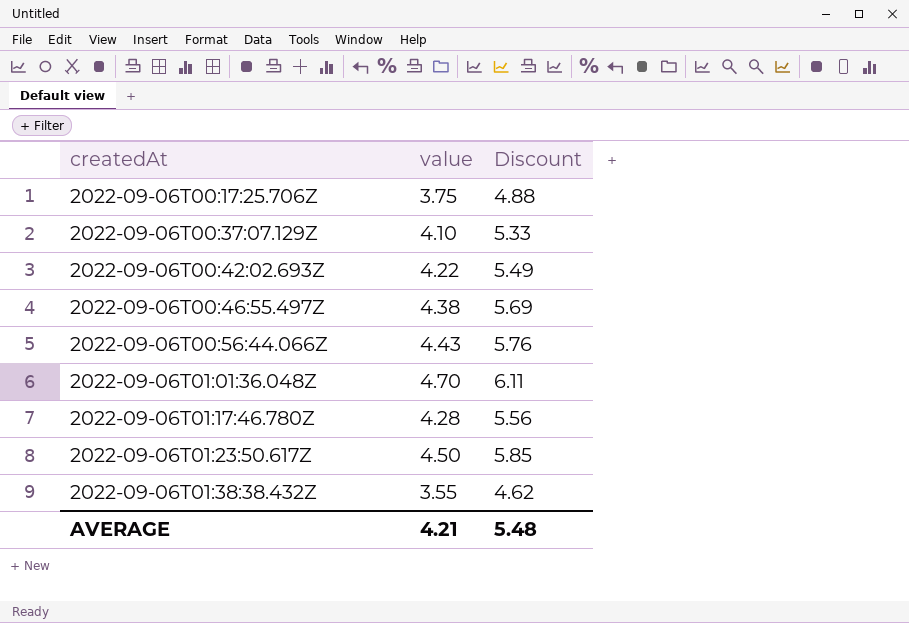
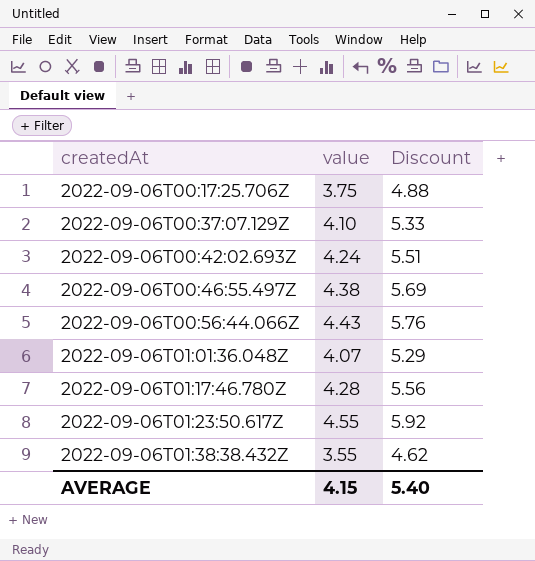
2022-09-06T00:42:02.693Z | value: 4.22 -> 4.24
2022-09-06T00:42:02.693Z | Discount: 5.49 -> 5.51
2022-09-06T01:01:36.048Z | value: 4.70 -> 4.07
2022-09-06T01:01:36.048Z | Discount: 6.11 -> 5.29
2022-09-06T01:23:50.617Z | value: 4.50 -> 4.55
2022-09-06T01:23:50.617Z | Discount: 5.85 -> 5.92
AVERAGE | value: 4.21 -> 4.15
AVERAGE | Discount: 5.48 -> 5.40

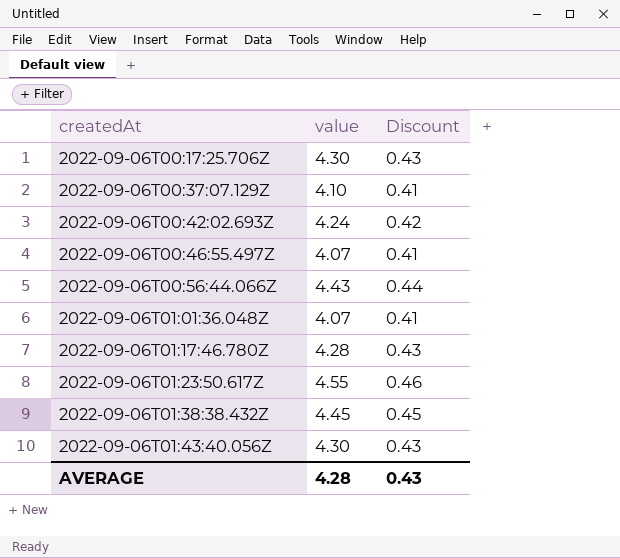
column Discount | formula: [value] * 1.3 -> [value] * 0.1
2022-09-06T00:17:25.706Z | value: 3.75 -> 4.30
2022-09-06T00:46:55.497Z | value: 4.38 -> 4.07
2022-09-06T01:38:38.432Z | value: 3.55 -> 4.45
row 2022-09-06T01:43:40.056Z: none -> 4.30 | 0.43
AVERAGE | value: 4.15 -> 4.28
AVERAGE | Discount: 5.40 -> 0.43

